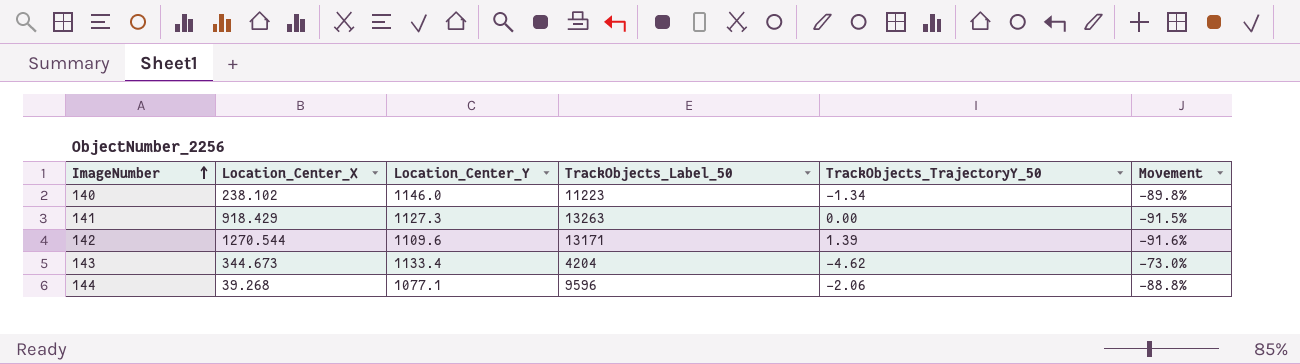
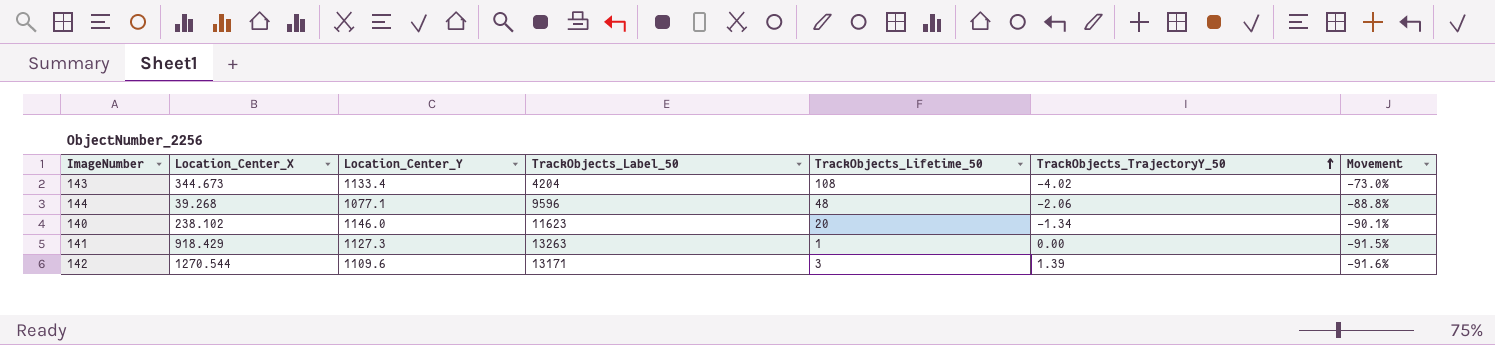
row order: ImageNumber ascending -> TrackObjects_TrajectoryY_50 ascending
column TrackObjects_Lifetime_50 | position: none -> 5
143 | TrackObjects_TrajectoryY_50: -4.62 -> -4.02
140 | TrackObjects_Label_50: 11223 -> 11623
140 | Movement: -89.8% -> -90.1%

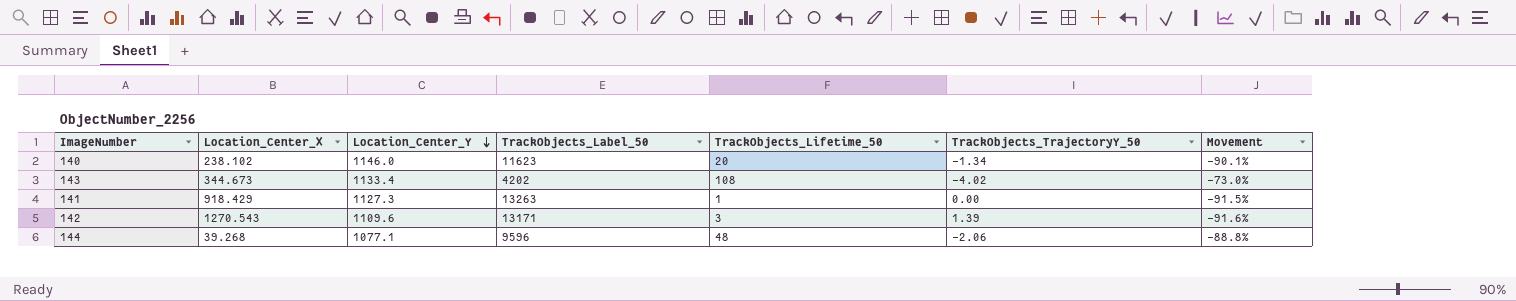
row order: TrackObjects_TrajectoryY_50 ascending -> Location_Center_Y descending
143 | TrackObjects_Label_50: 4204 -> 4202
142 | Location_Center_X: 1270.544 -> 1270.543

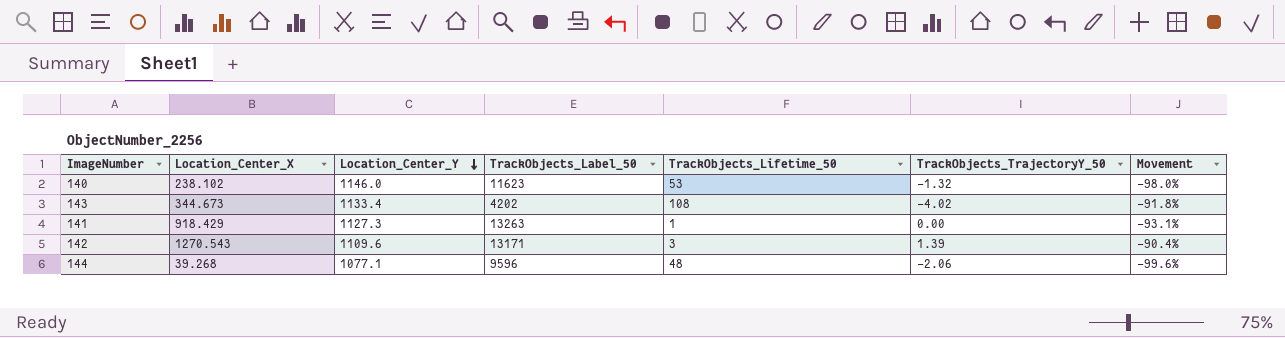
column Movement | formula: ([Location_Center_Y] - [TrackObjects_Label_50]) / [TrackObjects_Label_50] -> ([Location_Center_X] - [TrackObjects_Label_50]) / [TrackObjects_Label_50]
140 | TrackObjects_Lifetime_50: 20 -> 53
140 | TrackObjects_TrajectoryY_50: -1.34 -> -1.32

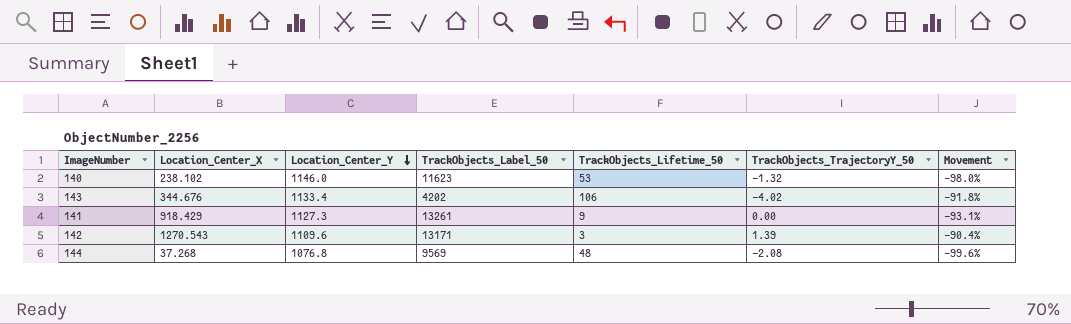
143 | Location_Center_X: 344.673 -> 344.676
143 | TrackObjects_Lifetime_50: 108 -> 106
141 | TrackObjects_Label_50: 13263 -> 13261
141 | TrackObjects_Lifetime_50: 1 -> 9
144 | Location_Center_X: 39.268 -> 37.268
144 | Location_Center_Y: 1077.1 -> 1076.8
144 | TrackObjects_Label_50: 9596 -> 9569
144 | TrackObjects_TrajectoryY_50: -2.06 -> -2.08

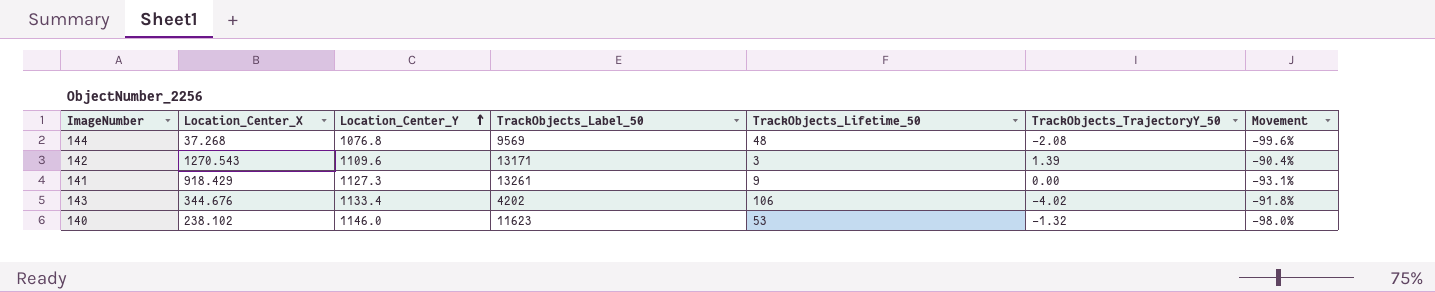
row order: Location_Center_Y descending -> Location_Center_Y ascending

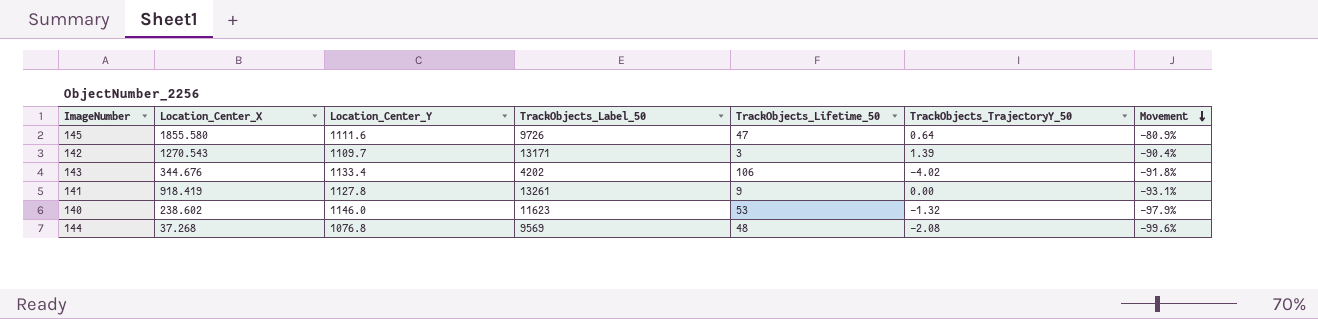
row order: Location_Center_Y ascending -> Movement descending
row 145: none -> 1855.580 | 1111.6 | 9726 | 47 | 0.64 | -80.9%
142 | Location_Center_Y: 1109.6 -> 1109.7
141 | Location_Center_X: 918.429 -> 918.419
141 | Location_Center_Y: 1127.3 -> 1127.8
140 | Location_Center_X: 238.102 -> 238.602
140 | Movement: -98.0% -> -97.9%

